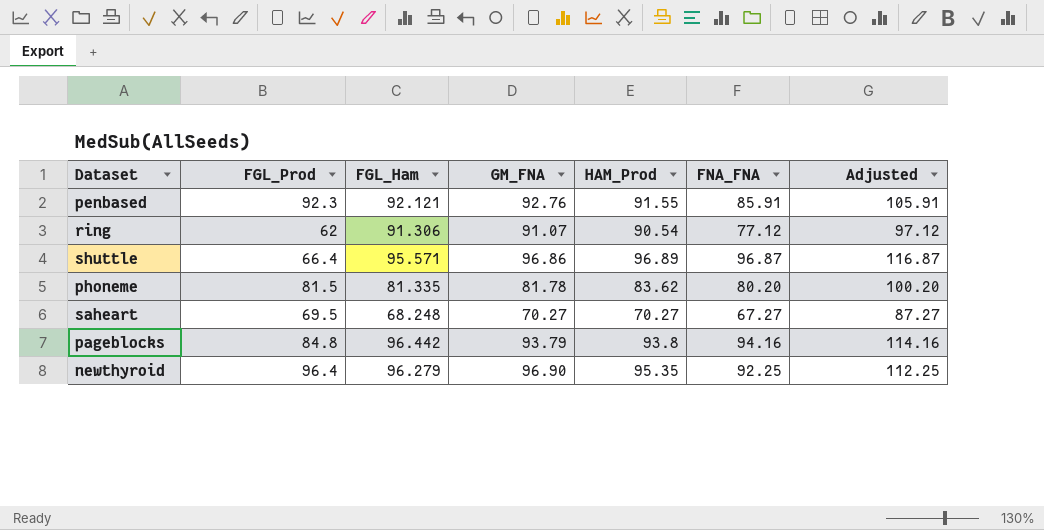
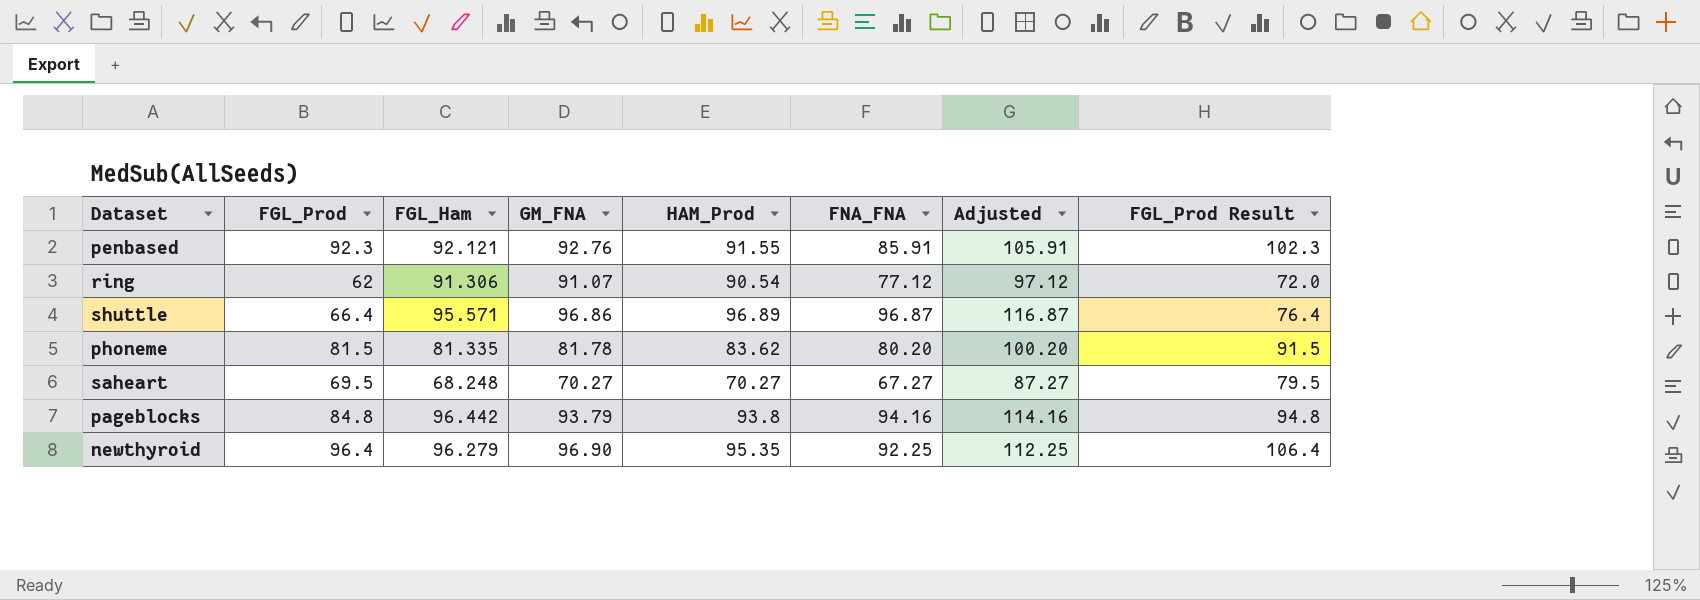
column FGL_Prod Result | formula: none -> [FGL_Prod] + 10

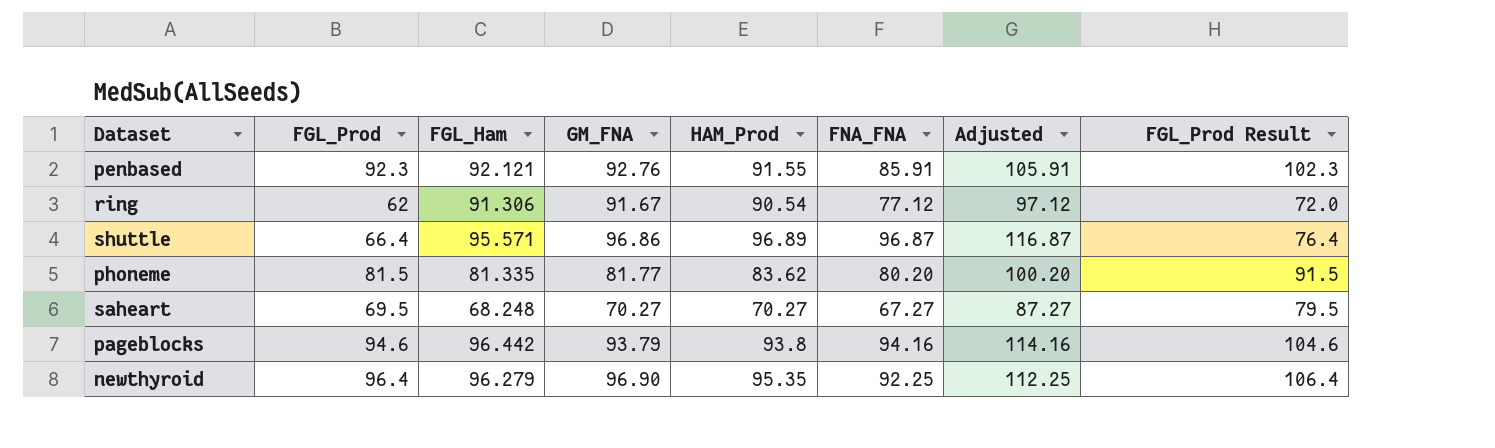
ring | GM_FNA: 91.07 -> 91.67
phoneme | GM_FNA: 81.78 -> 81.77
pageblocks | FGL_Prod: 84.8 -> 94.6
pageblocks | FGL_Prod Result: 94.8 -> 104.6

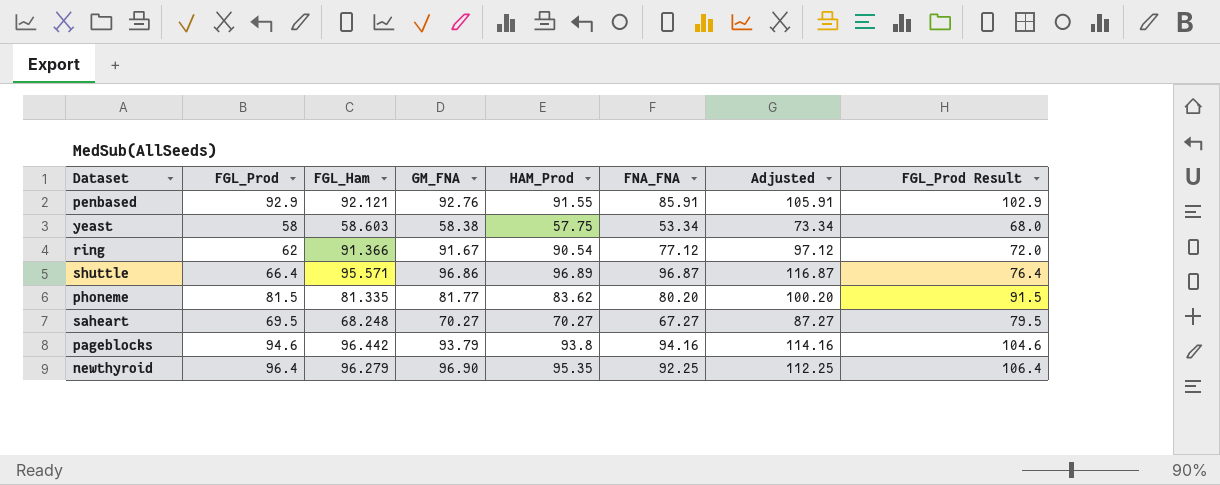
penbased | FGL_Prod: 92.3 -> 92.9
penbased | FGL_Prod Result: 102.3 -> 102.9
row yeast: none -> 58 | 58.603 | 58.38 | 57.75 | 53.34 | 73.34 | 68.0
ring | FGL_Ham: 91.306 -> 91.366

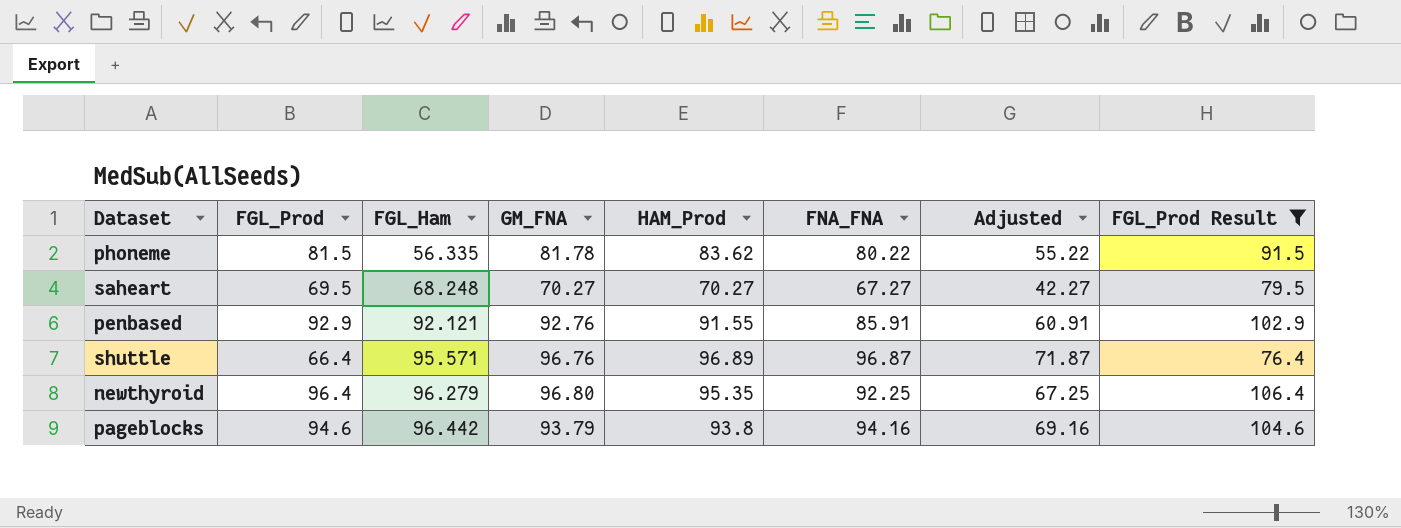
filter: none -> FGL_Prod Result >= 76.4
row order: none -> FGL_Ham ascending
column Adjusted | formula: [FNA_FNA] + 20 -> [FNA_FNA] - 25
phoneme | FGL_Ham: 81.335 -> 56.335
phoneme | GM_FNA: 81.77 -> 81.78
phoneme | FNA_FNA: 80.20 -> 80.22
shuttle | GM_FNA: 96.86 -> 96.76
newthyroid | GM_FNA: 96.90 -> 96.80

